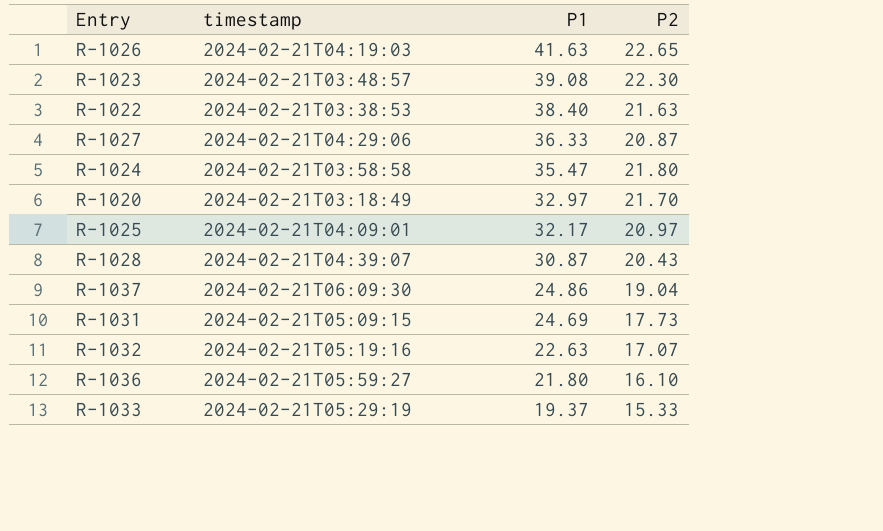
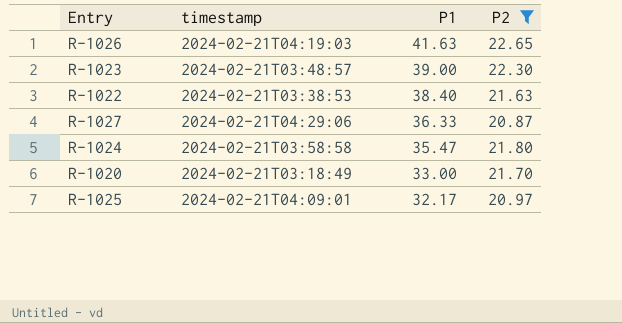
filter: none -> P2 >= 20.87
R-1023 | P1: 39.08 -> 39.00
R-1020 | P1: 32.97 -> 33.00

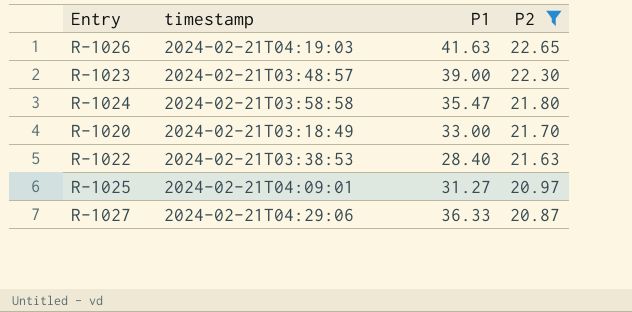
row order: P1 descending -> P2 descending
R-1022 | P1: 38.40 -> 28.40
R-1025 | P1: 32.17 -> 31.27

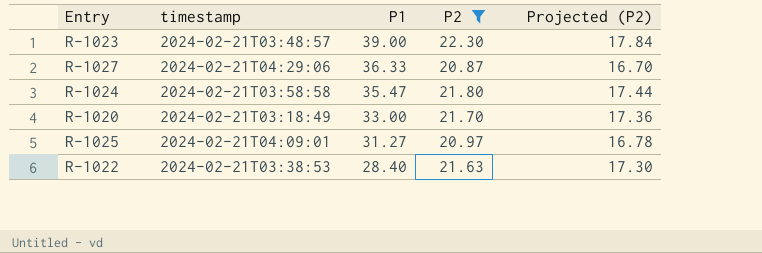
row order: P2 descending -> P1 descending
column Projected (P2) | formula: none -> [P2] * 0.8
row R-1026: 2024-02-21T04:19:03 | 41.63 | 22.65 -> none

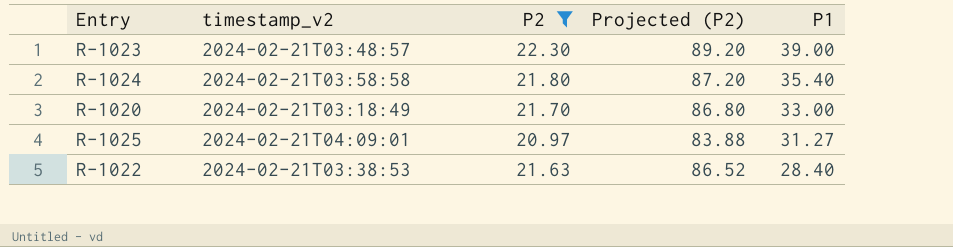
column name: timestamp -> timestamp_v2
column Projected (P2) | formula: [P2] * 0.8 -> [P2] * 4
column P1 | position: 3 -> 5
row R-1027: 2024-02-21T04:29:06 | 36.33 | 20.87 | 16.70 -> none
R-1024 | P1: 35.47 -> 35.40

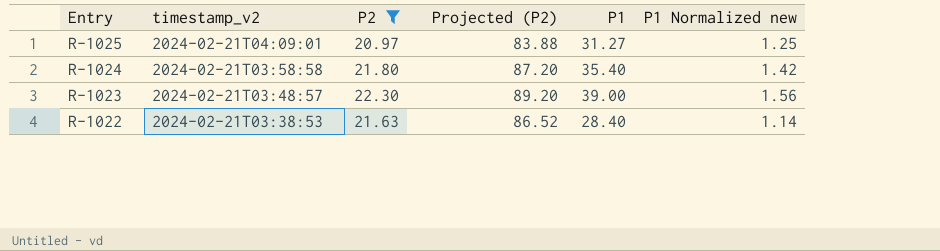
row order: P1 descending -> Entry descending
column P1 Normalized new | formula: none -> [P1] * 0.04
row R-1020: 2024-02-21T03:18:49 | 21.70 | 86.80 | 33.00 -> none

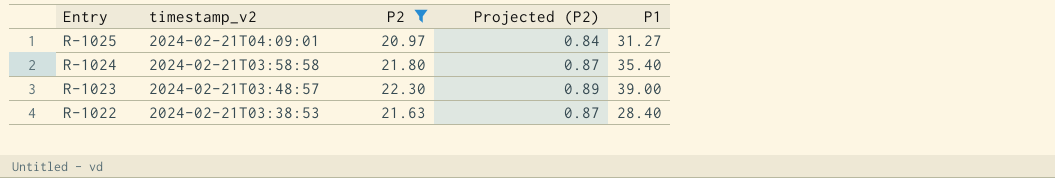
column P1 Normalized new | formula: [P1] * 0.04 -> none
column Projected (P2) | formula: [P2] * 4 -> [P2] * 0.04

